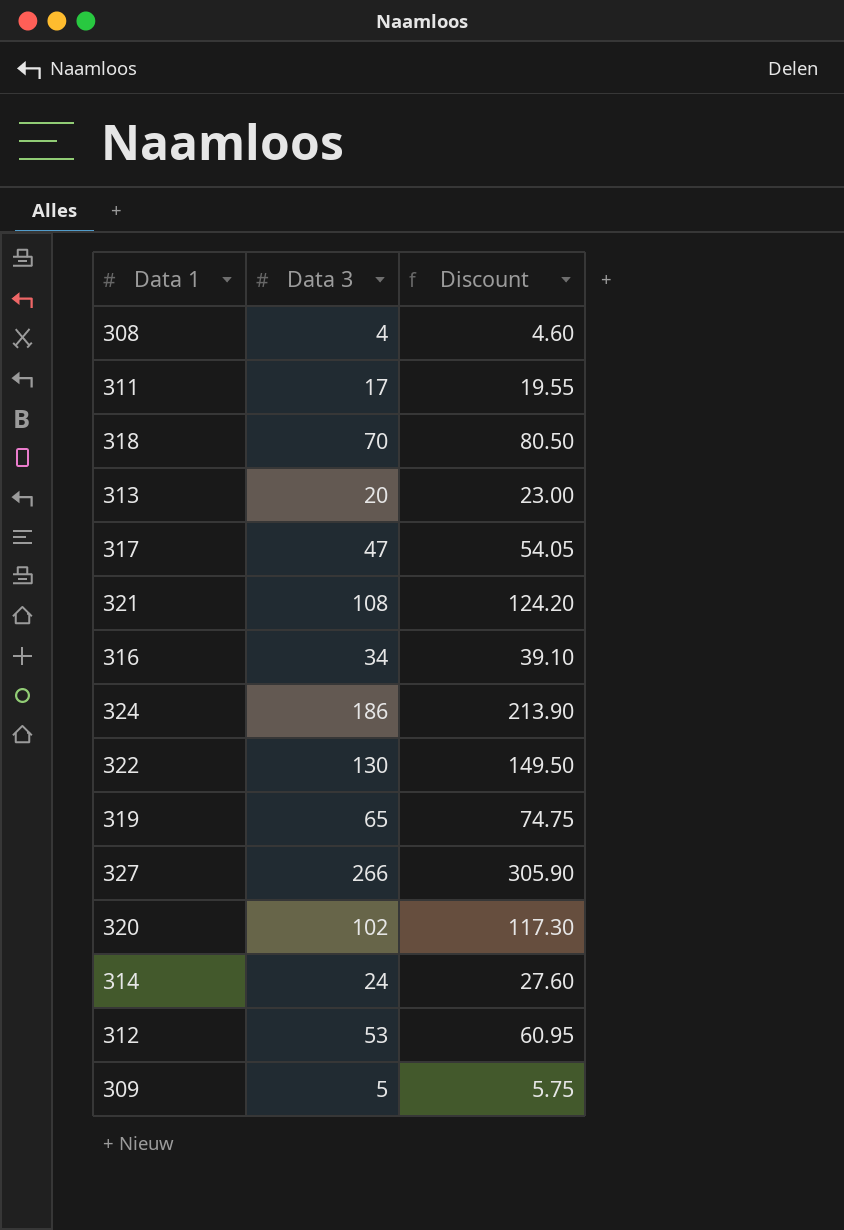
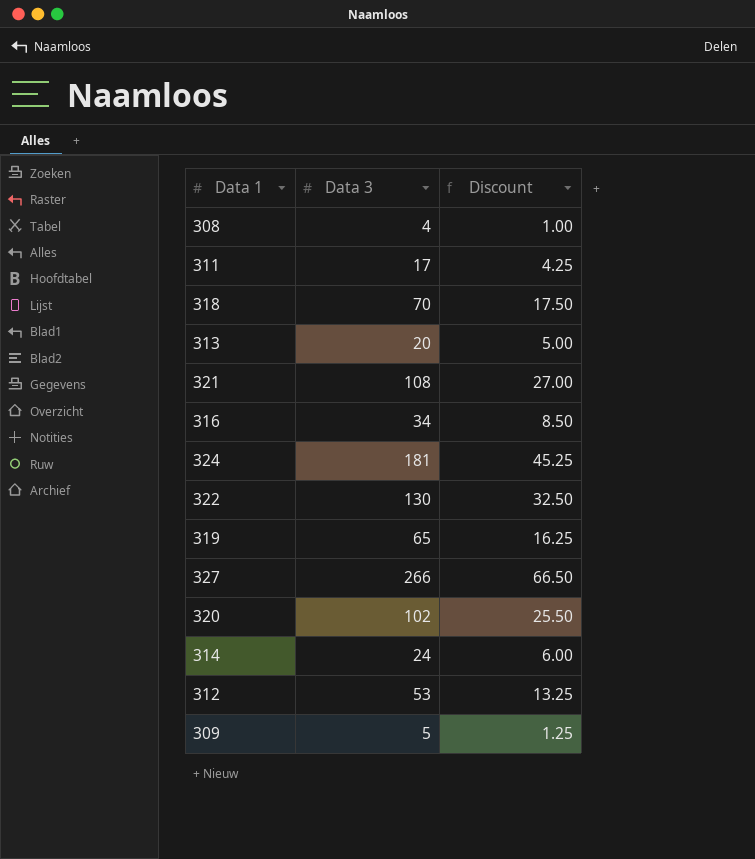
column Discount | formula: [Data 3] * 1.15 -> [Data 3] * 0.25
row 317: 47 | 54.05 -> none
324 | Data 3: 186 -> 181

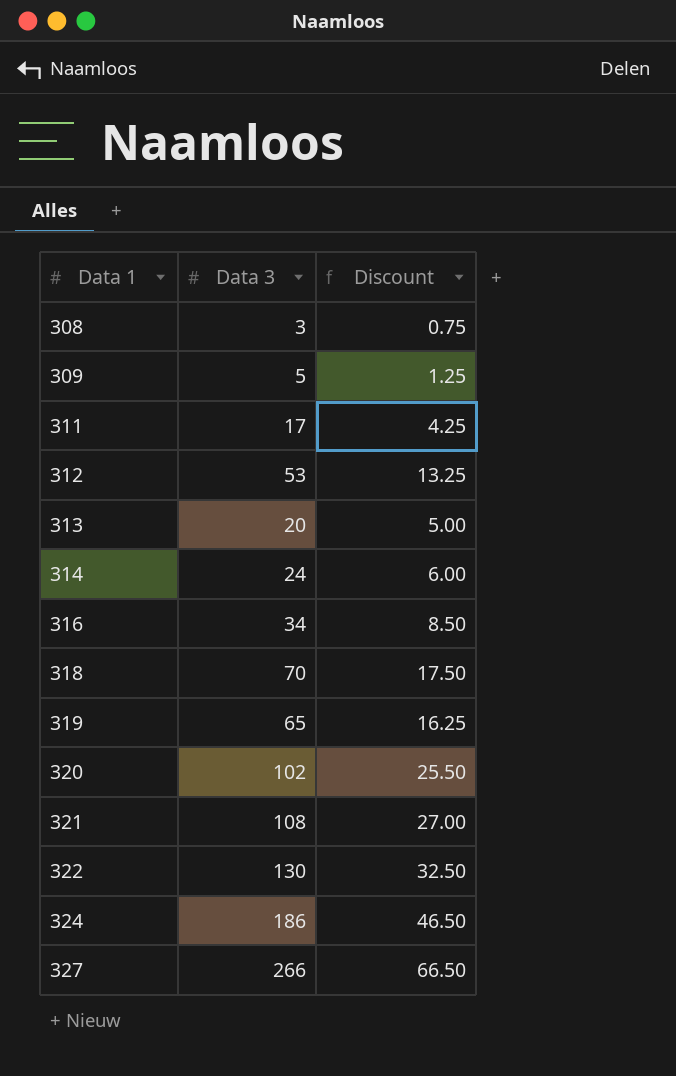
row order: none -> Data 1 ascending
308 | Data 3: 4 -> 3
308 | Discount: 1.00 -> 0.75
324 | Data 3: 181 -> 186
324 | Discount: 45.25 -> 46.50

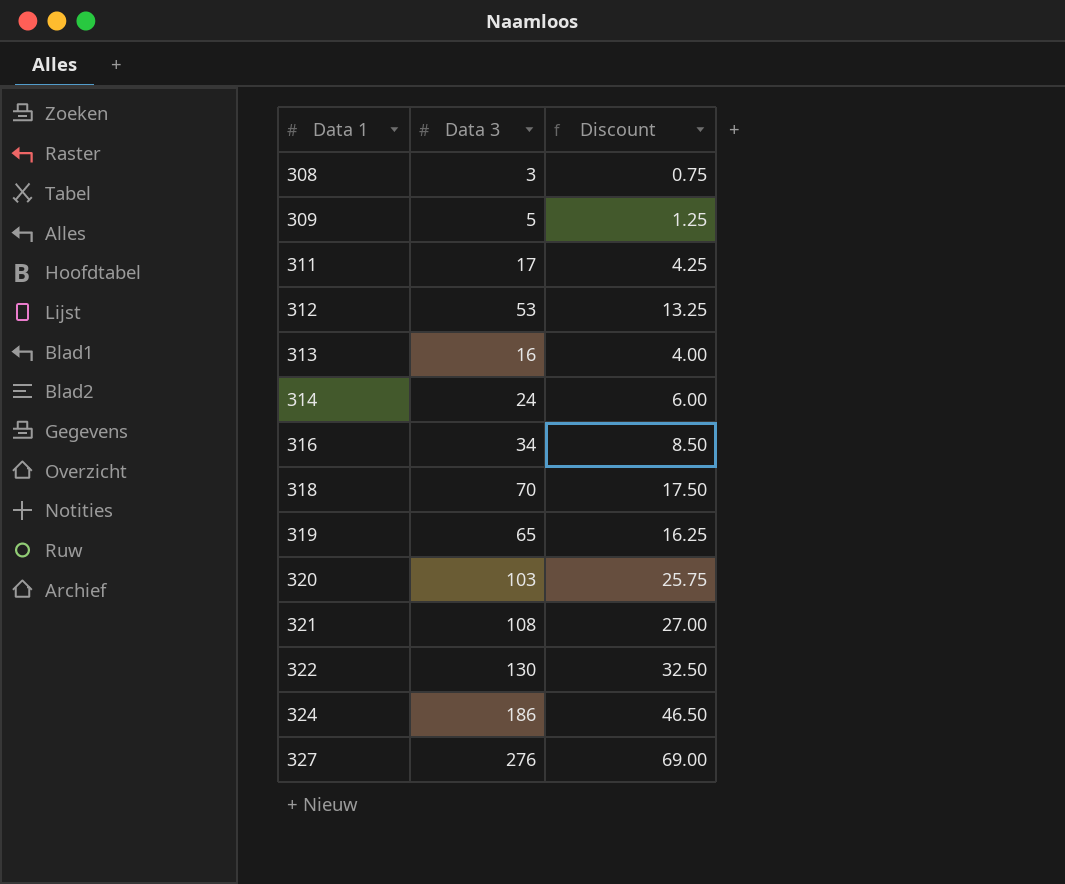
313 | Data 3: 20 -> 16
313 | Discount: 5.00 -> 4.00
320 | Data 3: 102 -> 103
320 | Discount: 25.50 -> 25.75
327 | Data 3: 266 -> 276
327 | Discount: 66.50 -> 69.00

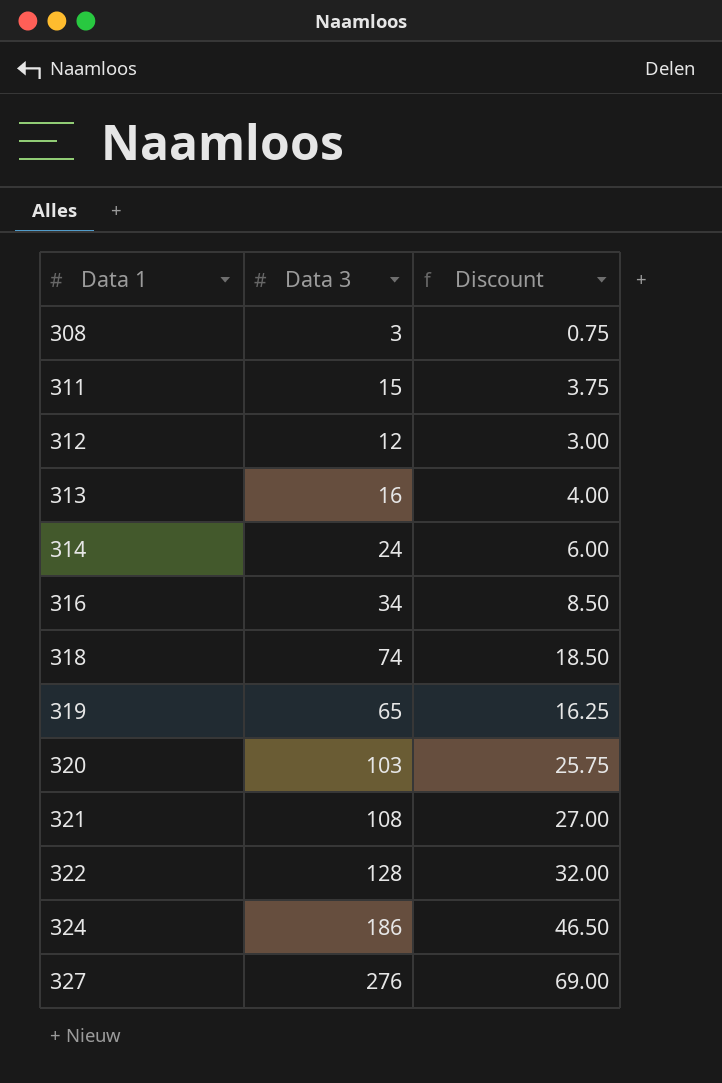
row 309: 5 | 1.25 -> none
311 | Data 3: 17 -> 15
311 | Discount: 4.25 -> 3.75
312 | Data 3: 53 -> 12
312 | Discount: 13.25 -> 3.00
318 | Data 3: 70 -> 74
318 | Discount: 17.50 -> 18.50
322 | Data 3: 130 -> 128
322 | Discount: 32.50 -> 32.00

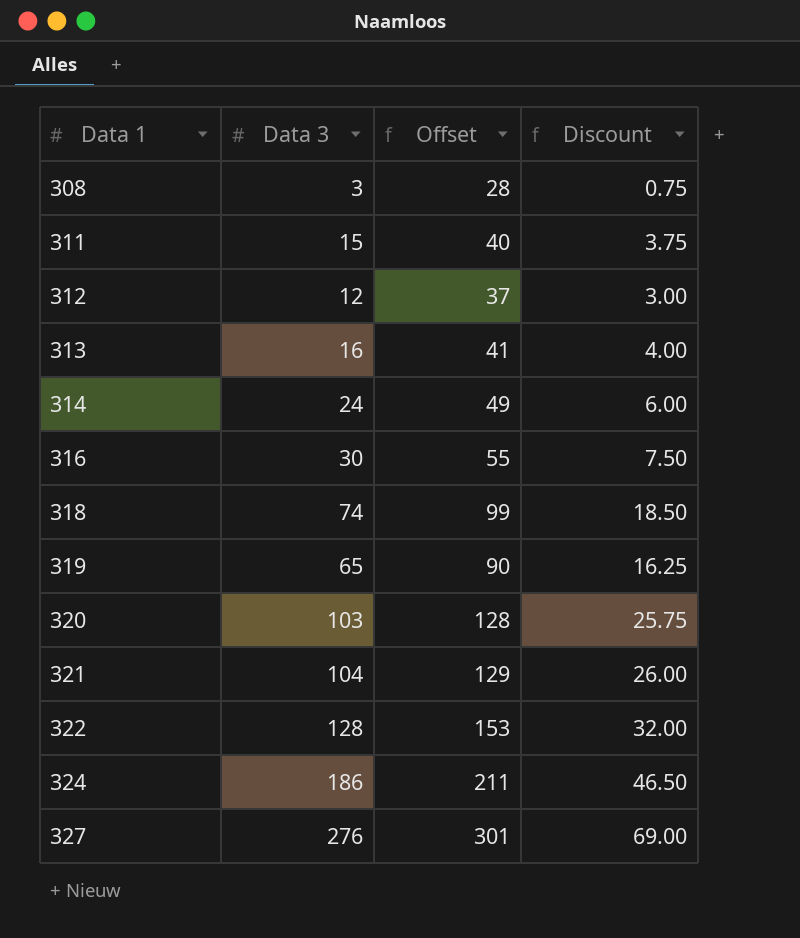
column Offset | formula: none -> [Data 3] + 25
316 | Data 3: 34 -> 30
316 | Discount: 8.50 -> 7.50
321 | Data 3: 108 -> 104
321 | Discount: 27.00 -> 26.00

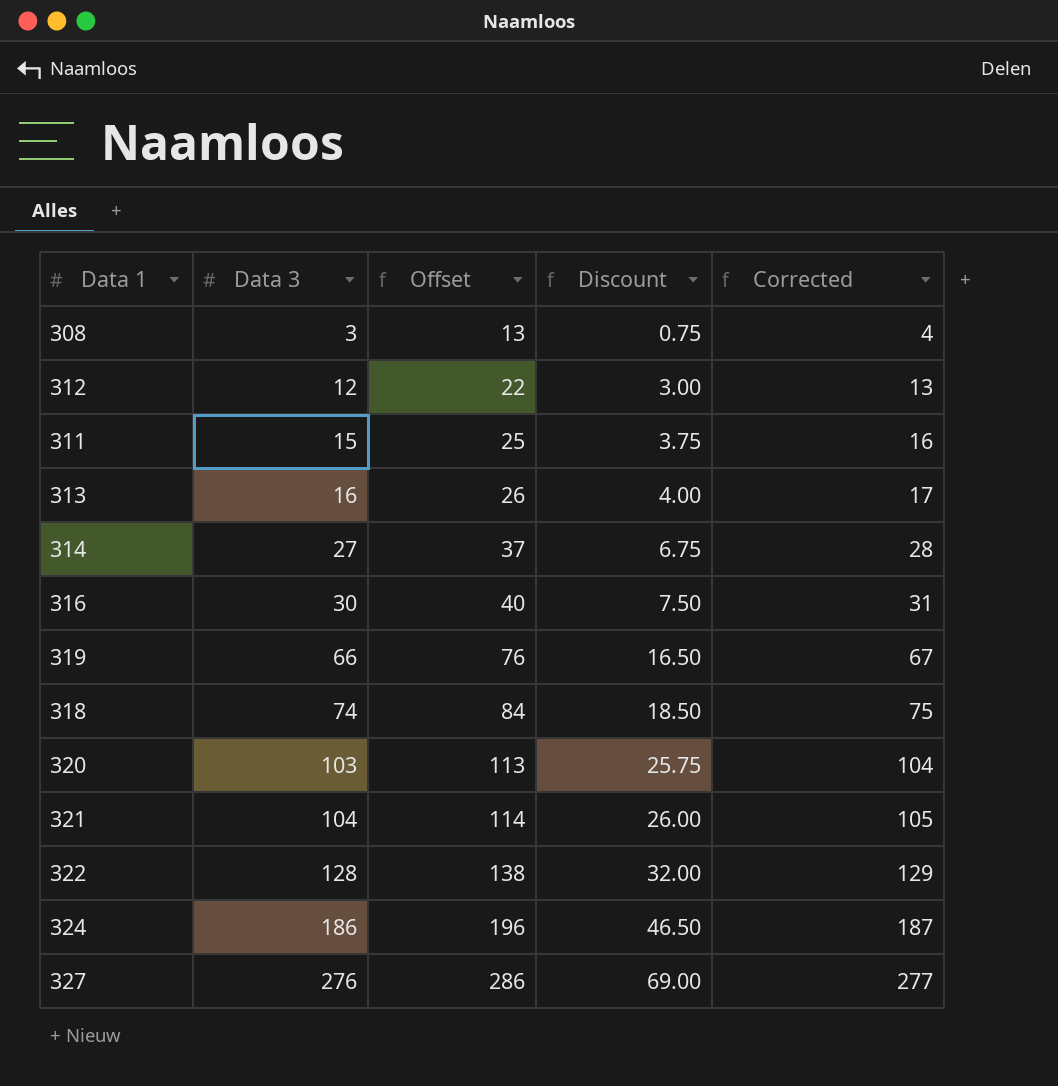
row order: Data 1 ascending -> Data 3 ascending
column Offset | formula: [Data 3] + 25 -> [Data 3] + 10
column Corrected | formula: none -> [Data 3] + 1
314 | Data 3: 24 -> 27
314 | Discount: 6.00 -> 6.75
319 | Data 3: 65 -> 66
319 | Discount: 16.25 -> 16.50

